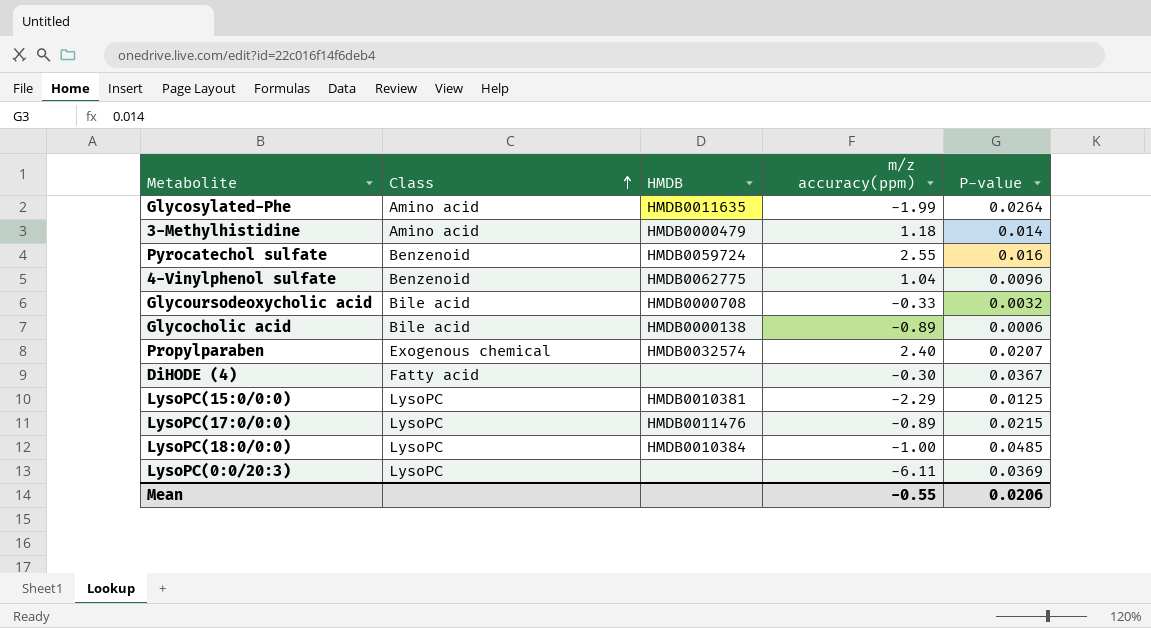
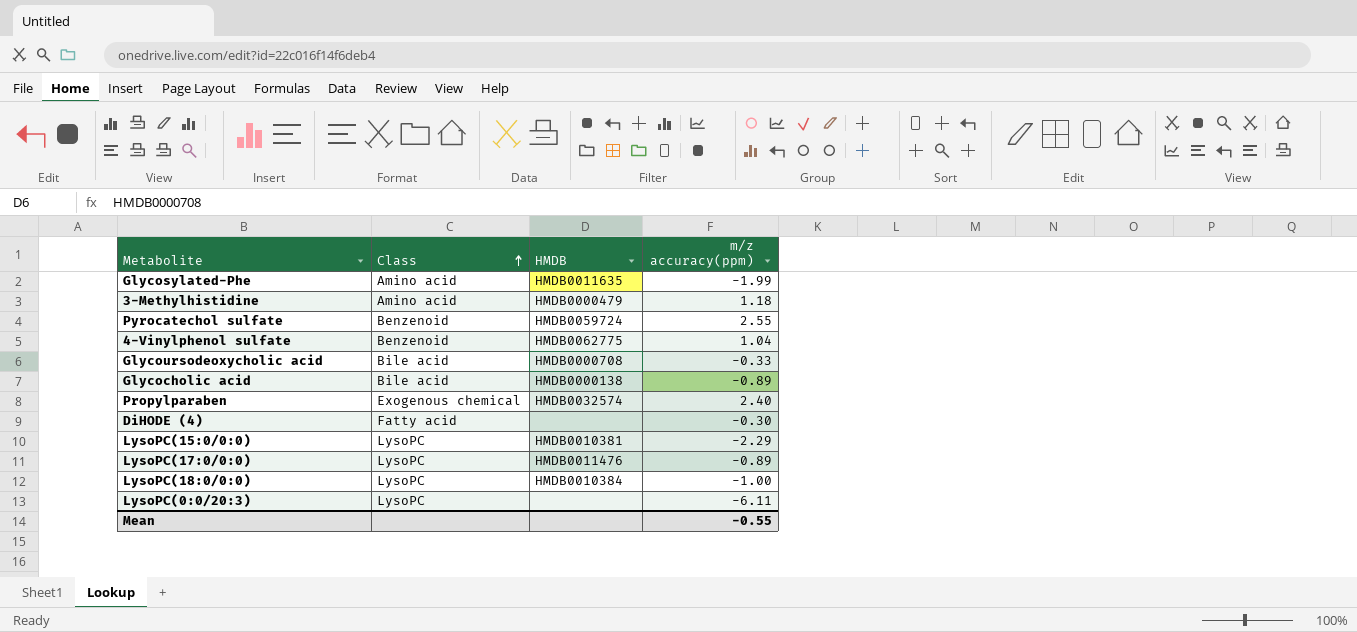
column P-value | position: 5 -> none

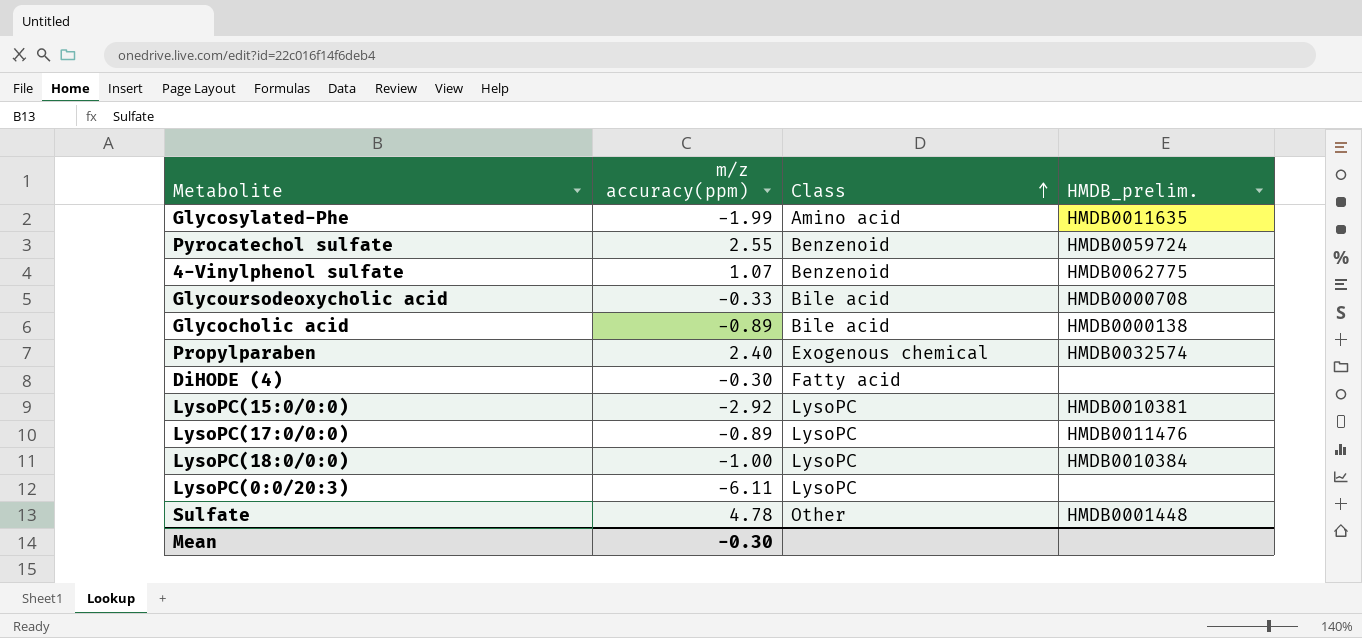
column m/z accuracy(ppm) | position: 4 -> 2
column name: HMDB -> HMDB_prelim.
row 3-Methylhistidine: Amino acid | HMDB0000479 | 1.18 -> none
4-Vinylphenol sulfate | m/z accuracy(ppm): 1.04 -> 1.07
LysoPC(15:0/0:0) | m/z accuracy(ppm): -2.29 -> -2.92
row Sulfate: none -> 4.78 | Other | HMDB0001448
Mean | m/z accuracy(ppm): -0.55 -> -0.30

